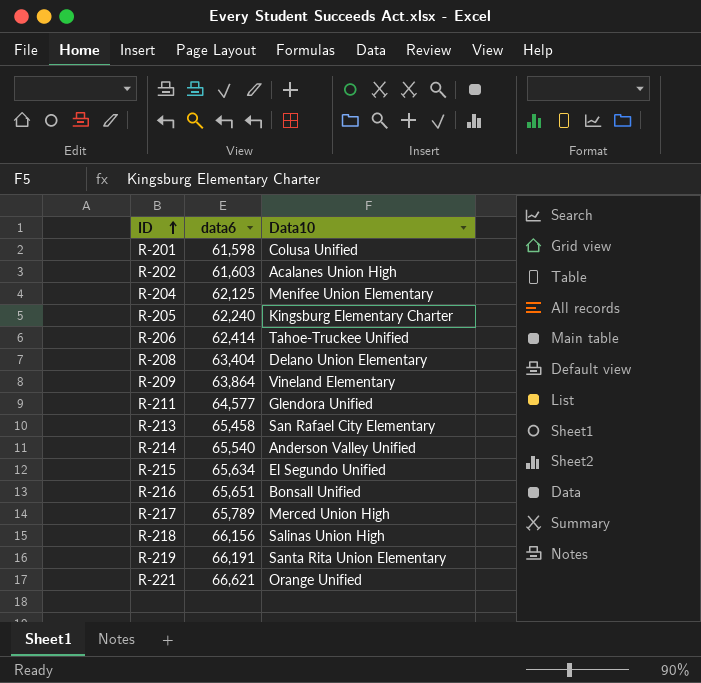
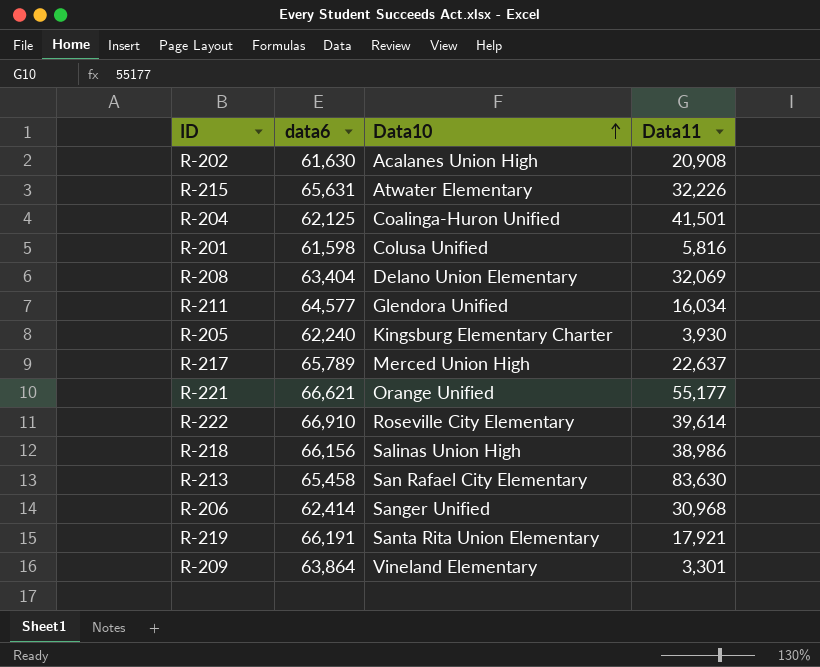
row order: ID ascending -> Data10 ascending
column Data11 | position: none -> 4
row R-214: 65,540 | Anderson Valley Unified -> none
row R-216: 65,651 | Bonsall Unified -> none
R-202 | data6: 61,603 -> 61,630
R-215 | data6: 65,634 -> 65,631
R-215 | Data10: El Segundo Unified -> Atwater Elementary
R-204 | Data10: Menifee Union Elementary -> Coalinga-Huron Unified
row R-222: none -> 66,910 | Roseville City Elementary | 39,614
R-206 | Data10: Tahoe-Truckee Unified -> Sanger Unified

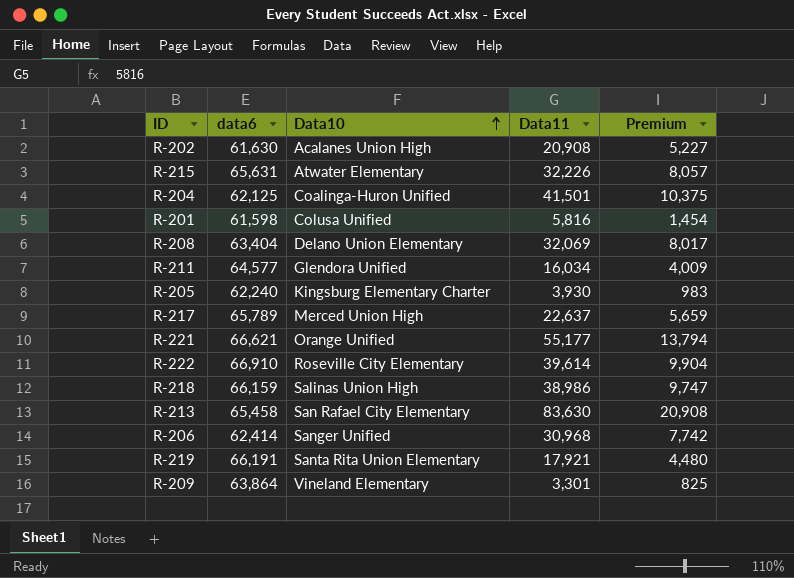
column Premium | formula: none -> [Data11] * 0.25
R-218 | data6: 66,156 -> 66,159

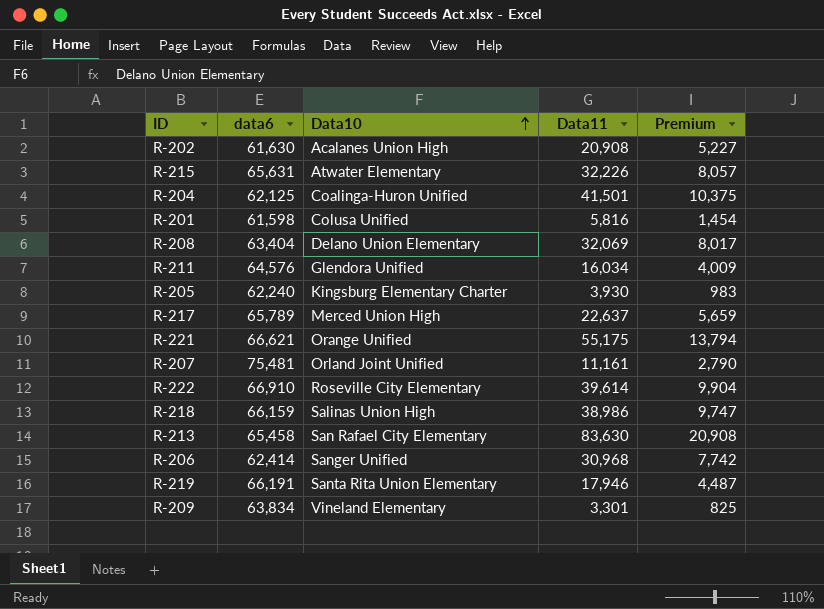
R-211 | data6: 64,577 -> 64,576
R-221 | Data11: 55,177 -> 55,175
row R-207: none -> 75,481 | Orland Joint Unified | 11,161 | 2,790
R-219 | Data11: 17,921 -> 17,946
R-219 | Premium: 4,480 -> 4,487
R-209 | data6: 63,864 -> 63,834

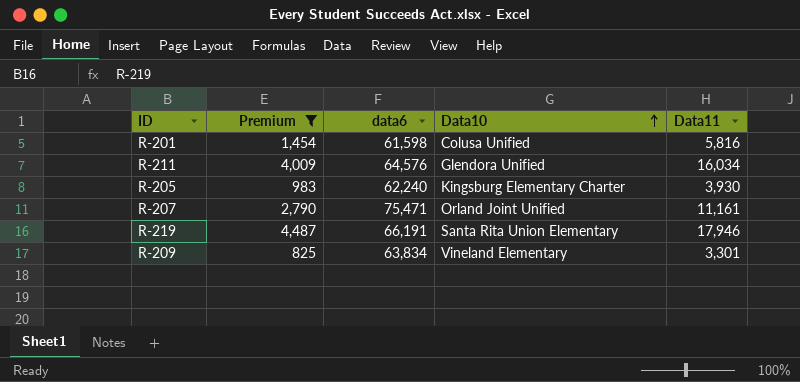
filter: none -> Premium <= 4,487
column Premium | position: 5 -> 2
R-207 | data6: 75,481 -> 75,471

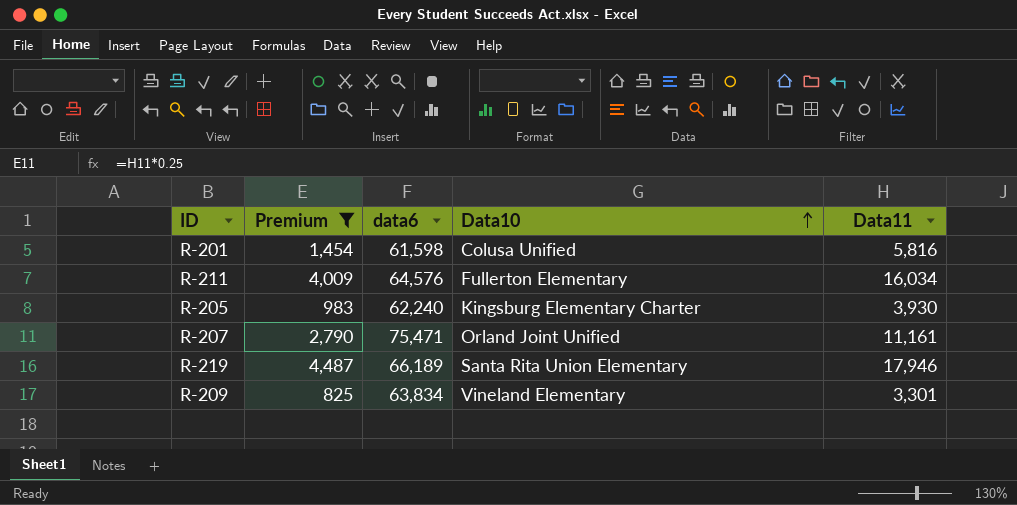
R-211 | Data10: Glendora Unified -> Fullerton Elementary
R-219 | data6: 66,191 -> 66,189

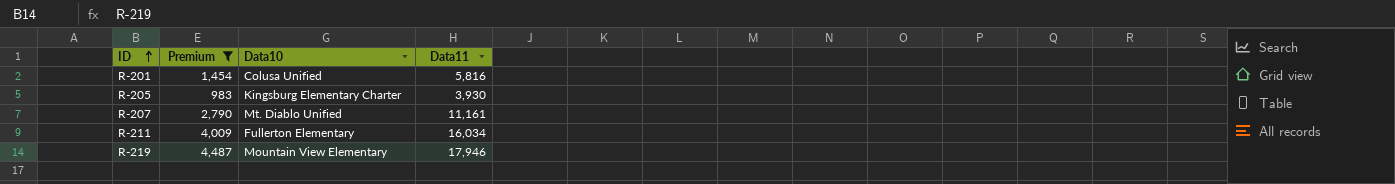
row order: Data10 ascending -> ID ascending
column data6 | position: 3 -> none
row R-209: 825 | 63,834 | Vineland Elementary | 3,301 -> none
R-207 | Data10: Orland Joint Unified -> Mt. Diablo Unified
R-219 | Data10: Santa Rita Union Elementary -> Mountain View Elementary

